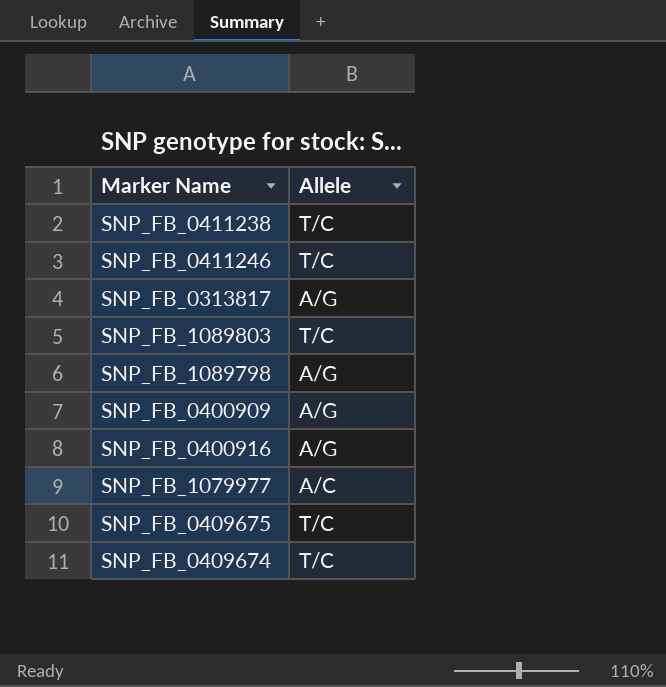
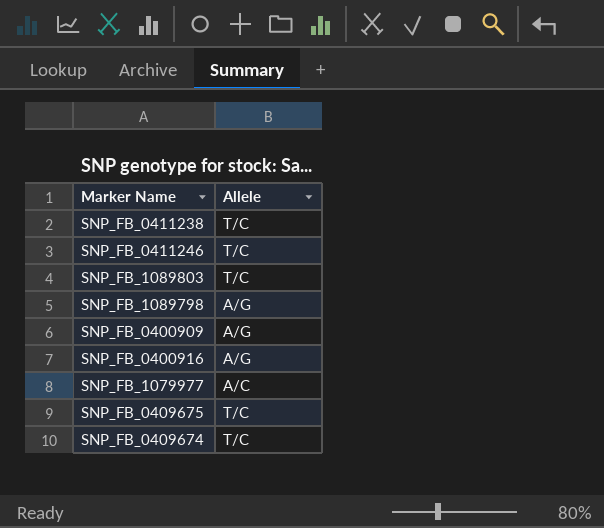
row SNP_FB_0313817: A/G -> none

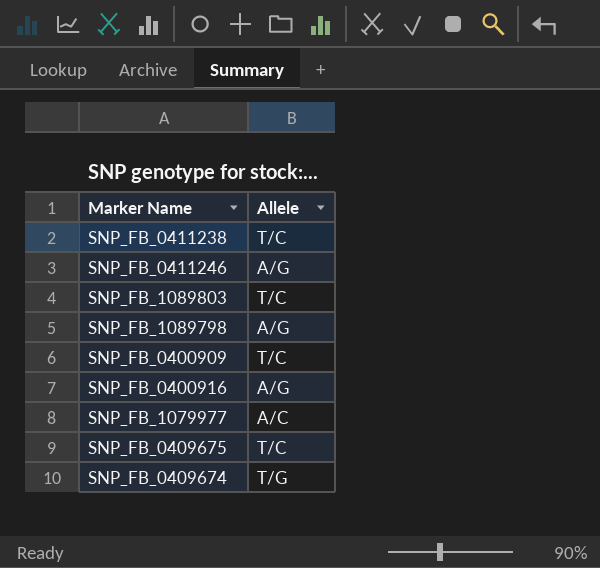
SNP_FB_0411246 | Allele: T/C -> A/G
SNP_FB_0400909 | Allele: A/G -> T/C
SNP_FB_0409674 | Allele: T/C -> T/G

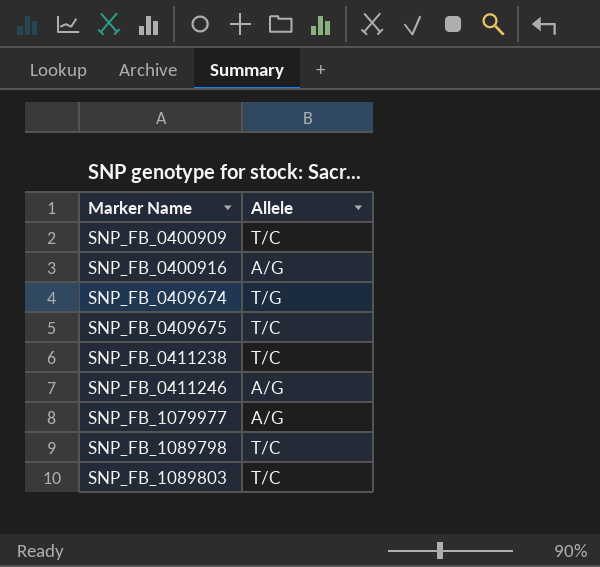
row order: none -> Marker Name ascending
SNP_FB_1079977 | Allele: A/C -> A/G
SNP_FB_1089798 | Allele: A/G -> T/C

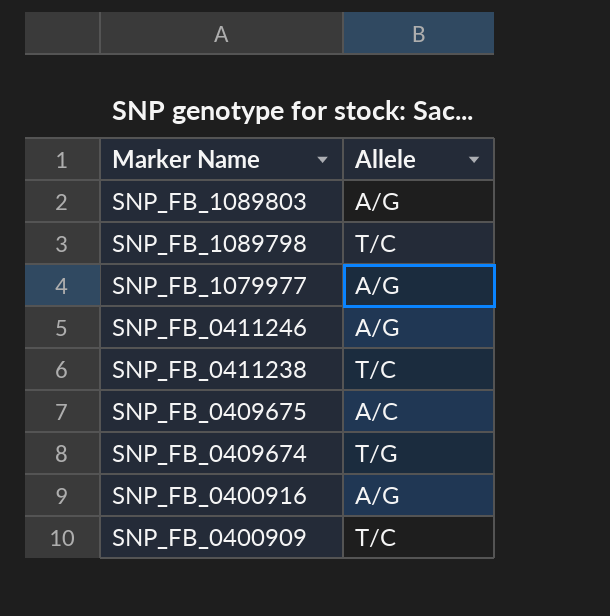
row order: Marker Name ascending -> Marker Name descending
SNP_FB_1089803 | Allele: T/C -> A/G
SNP_FB_0409675 | Allele: T/C -> A/C

